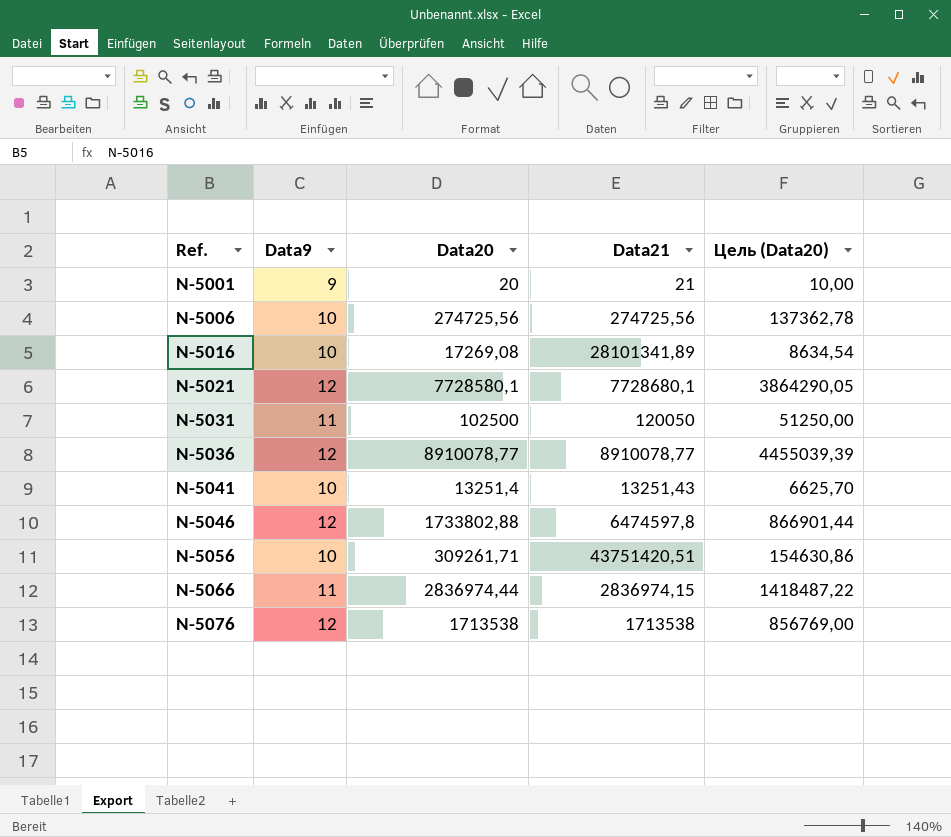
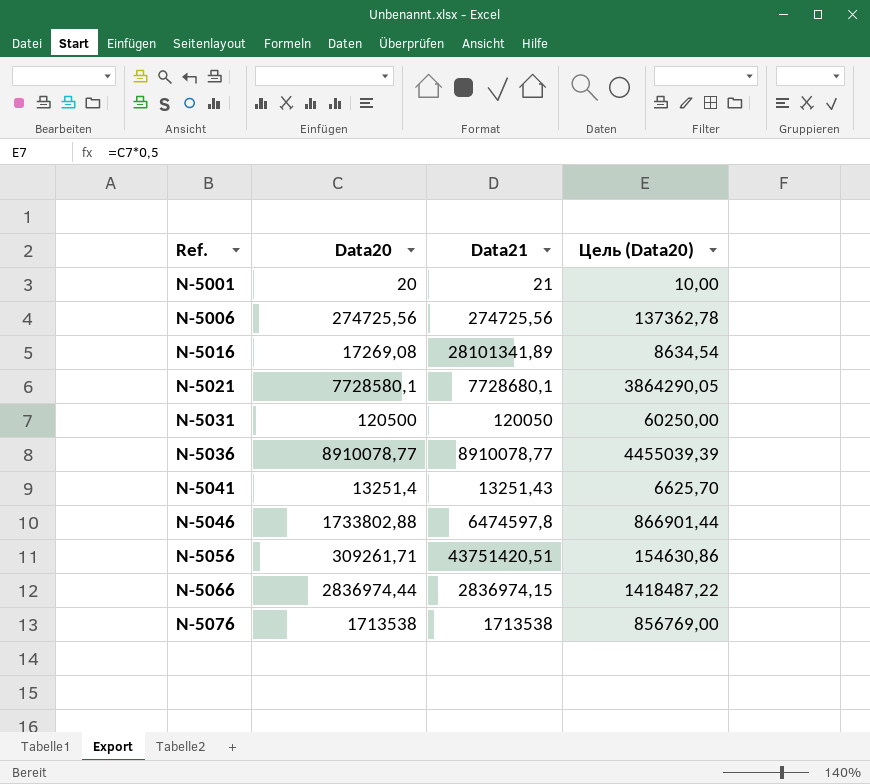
column Data9 | position: 2 -> none
N-5031 | Data20: 102500 -> 120500
N-5031 | Цель (Data20): 51250,00 -> 60250,00

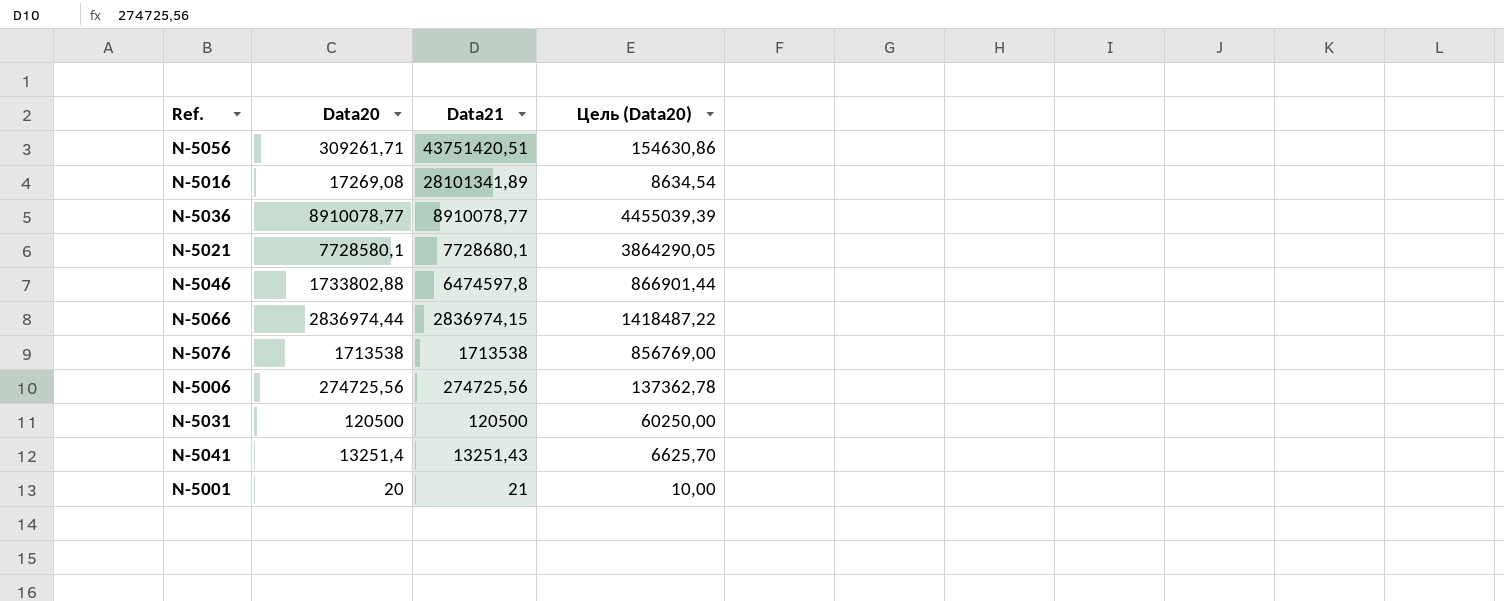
row order: Ref. ascending -> Data21 descending
N-5031 | Data21: 120050 -> 120500

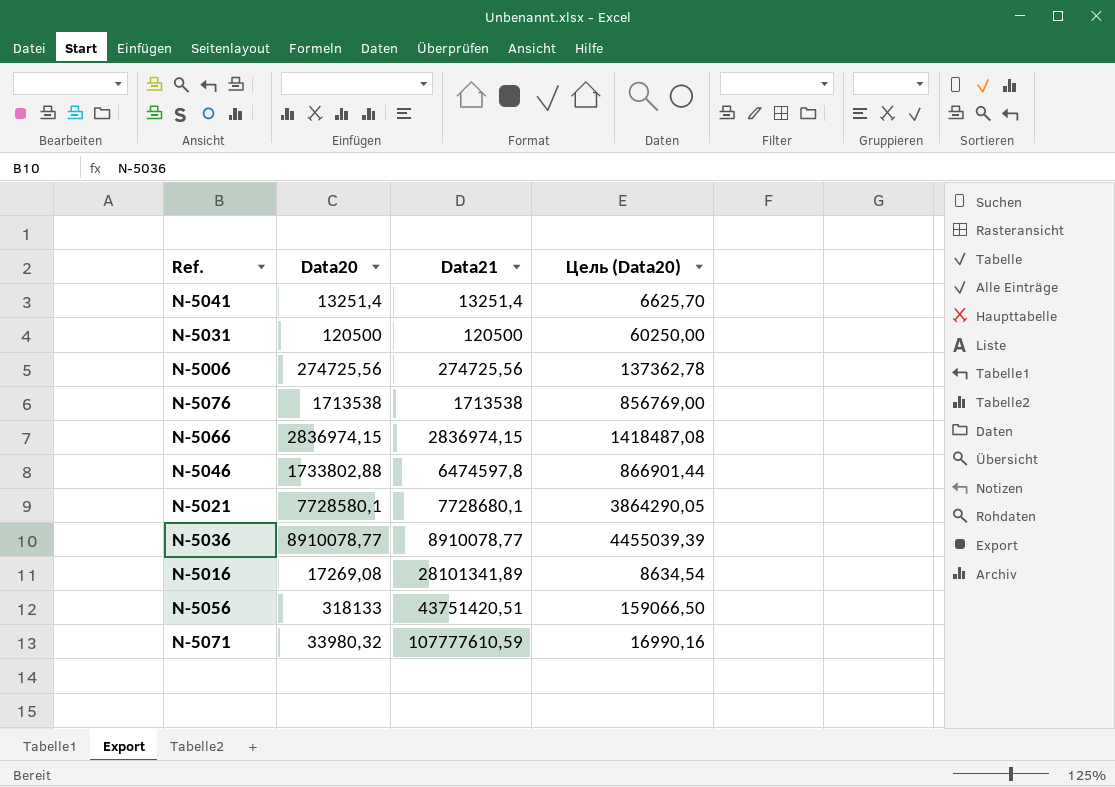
row order: Data21 descending -> Data21 ascending
row N-5001: 20 | 21 | 10,00 -> none
N-5041 | Data21: 13251,43 -> 13251,4
N-5066 | Data20: 2836974,44 -> 2836974,15
N-5066 | Цель (Data20): 1418487,22 -> 1418487,08
N-5056 | Data20: 309261,71 -> 318133
N-5056 | Цель (Data20): 154630,86 -> 159066,50
row N-5071: none -> 33980,32 | 107777610,59 | 16990,16

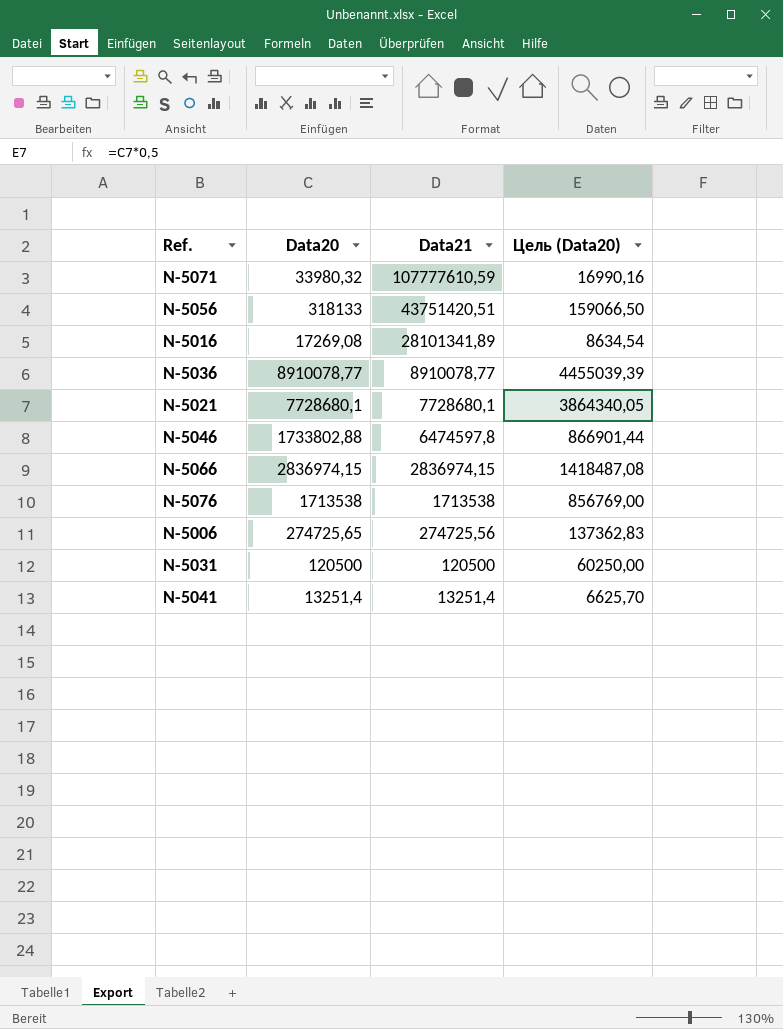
row order: Data21 ascending -> Data21 descending
N-5021 | Data20: 7728580,1 -> 7728680,1
N-5021 | Цель (Data20): 3864290,05 -> 3864340,05
N-5006 | Data20: 274725,56 -> 274725,65
N-5006 | Цель (Data20): 137362,78 -> 137362,83

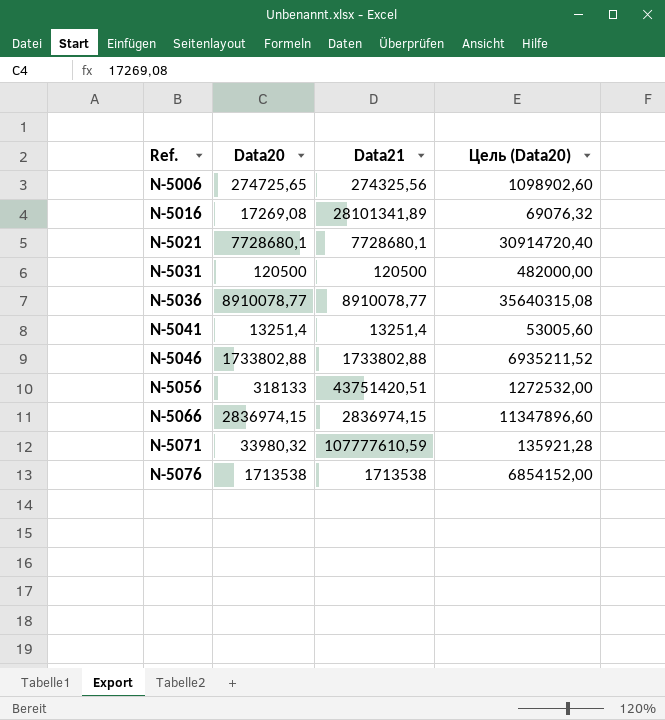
row order: Data21 descending -> Ref. ascending
column Цель (Data20) | formula: [Data20] * 0,5 -> [Data20] * 4
N-5006 | Data21: 274725,56 -> 274325,56
N-5046 | Data21: 6474597,8 -> 1733802,88

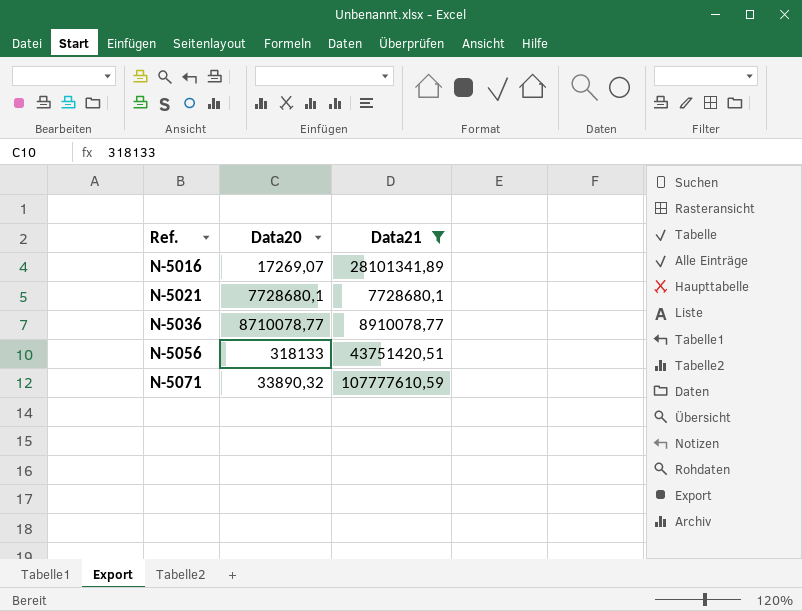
filter: none -> Data21 >= 7728680,1
column Цель (Data20) | formula: [Data20] * 4 -> none
N-5016 | Data20: 17269,08 -> 17269,07
N-5036 | Data20: 8910078,77 -> 8710078,77
N-5071 | Data20: 33980,32 -> 33890,32

